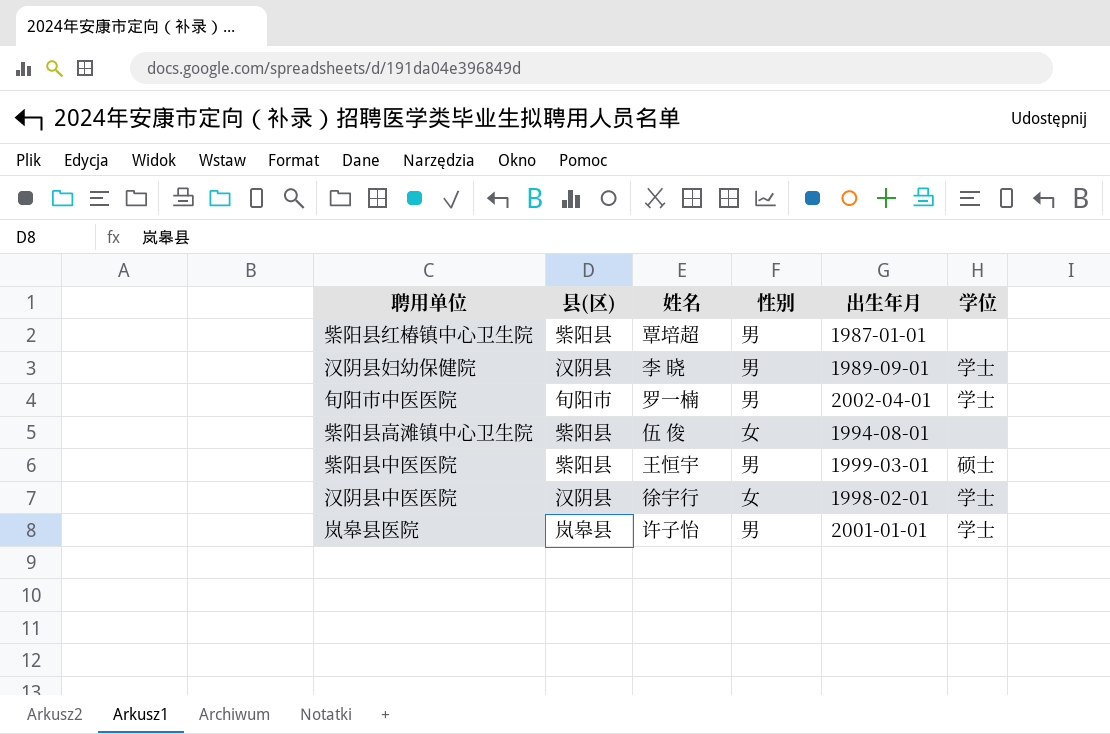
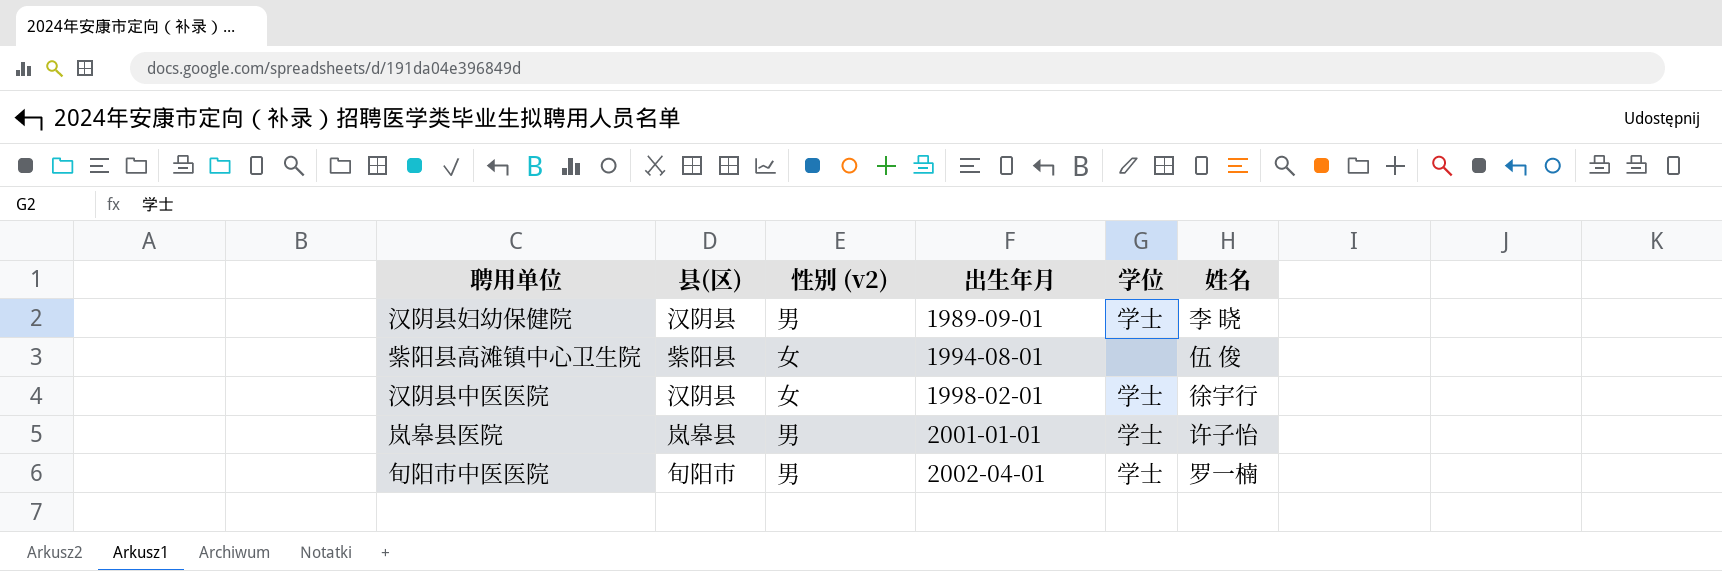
row order: none -> 出生年月 ascending
column name: 性别 -> 性别 (v2)
column 姓名 | position: 3 -> 6
row 紫阳县红椿镇中心卫生院: 紫阳县 | 覃培超 | 男 | 1987-01-01 | none -> none
row 紫阳县中医医院: 紫阳县 | 王恒宇 | 男 | 1999-03-01 | 硕士 -> none

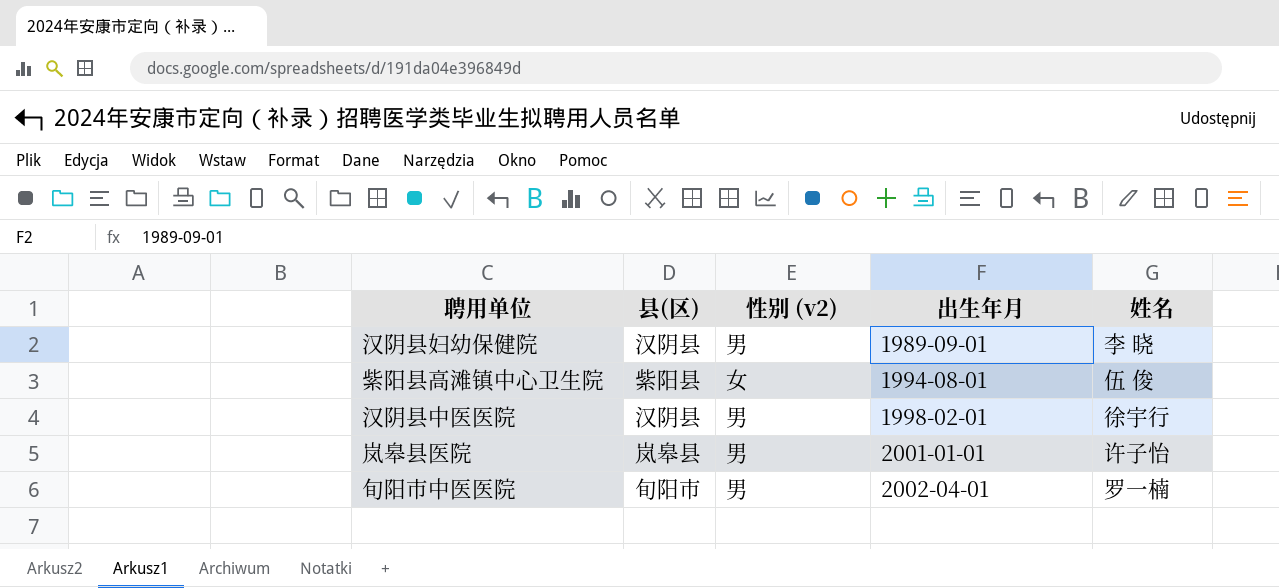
column 学位 | position: 5 -> none
汉阴县中医医院 | 性别 (v2): 女 -> 男

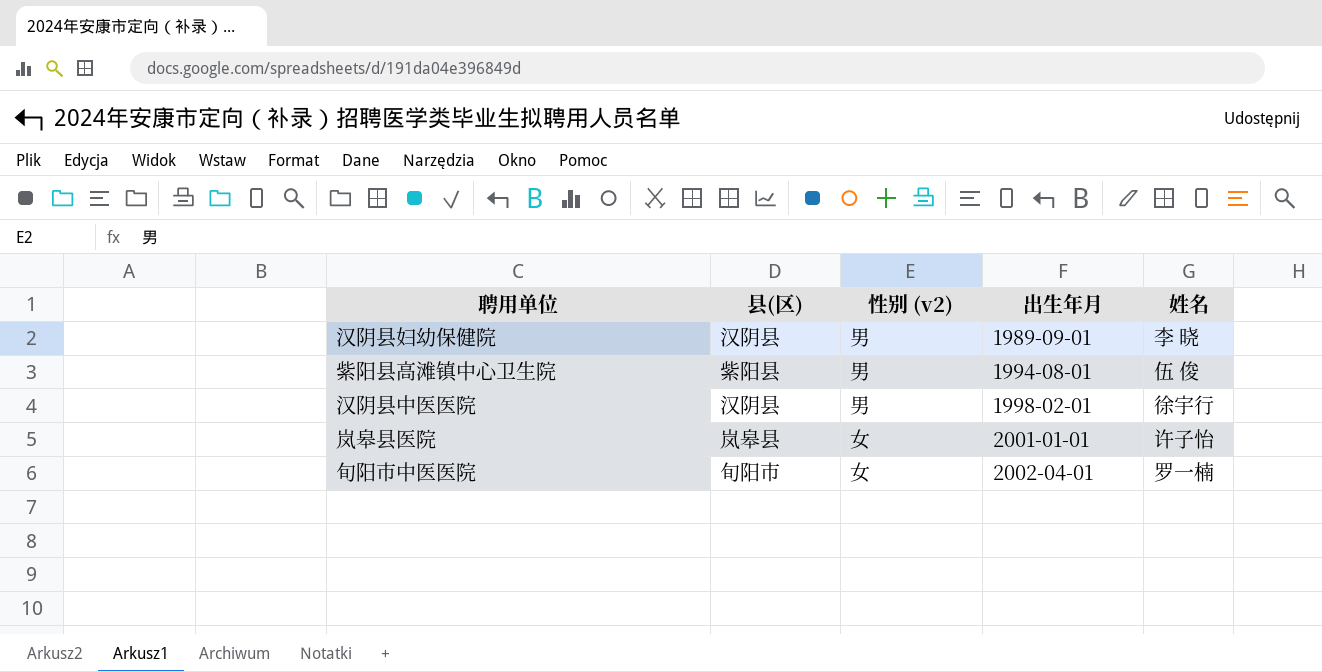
紫阳县高滩镇中心卫生院 | 性别 (v2): 女 -> 男
岚皋县医院 | 性别 (v2): 男 -> 女
旬阳市中医医院 | 性别 (v2): 男 -> 女

